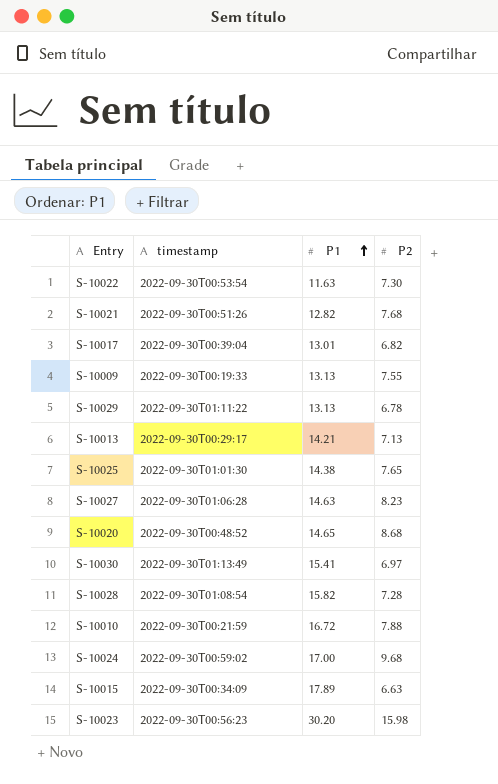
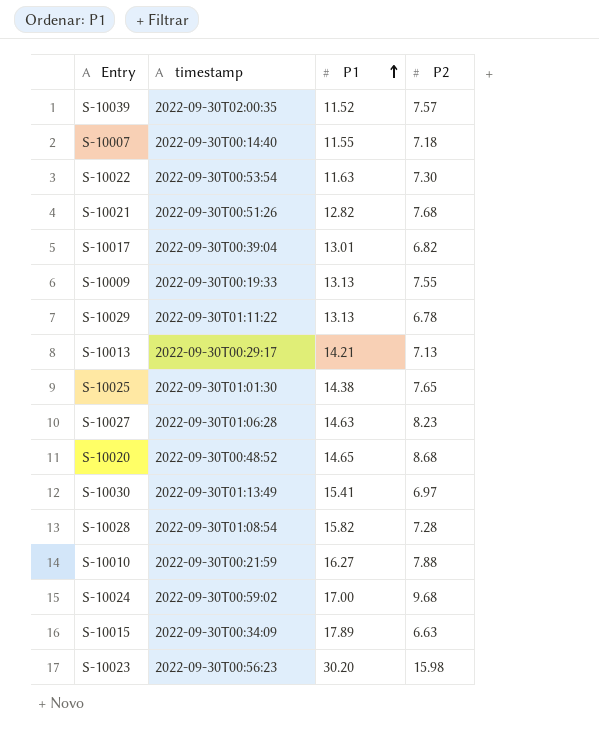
row S-10039: none -> 2022-09-30T02:00:35 | 11.52 | 7.57
row S-10007: none -> 2022-09-30T00:14:40 | 11.55 | 7.18
S-10010 | P1: 16.72 -> 16.27

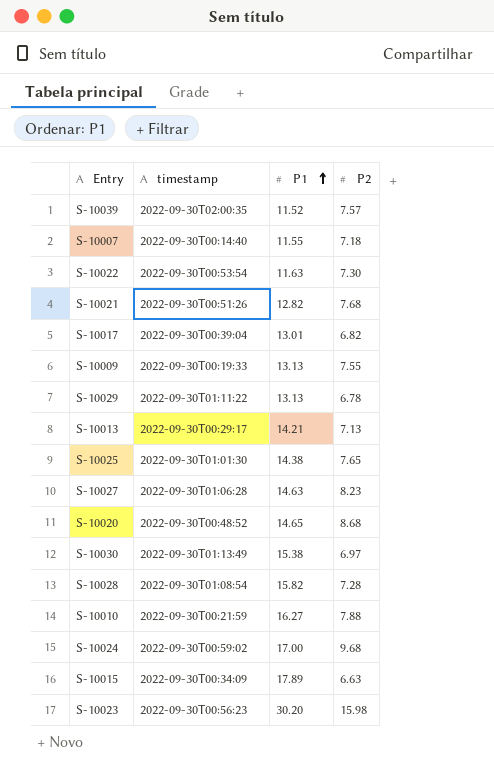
S-10030 | P1: 15.41 -> 15.38

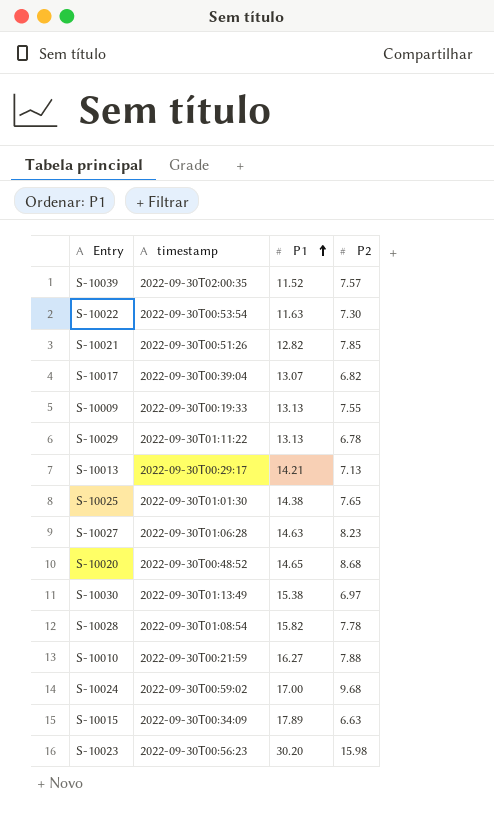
row S-10007: 2022-09-30T00:14:40 | 11.55 | 7.18 -> none
S-10021 | P2: 7.68 -> 7.85
S-10017 | P1: 13.01 -> 13.07
S-10028 | P2: 7.28 -> 7.78

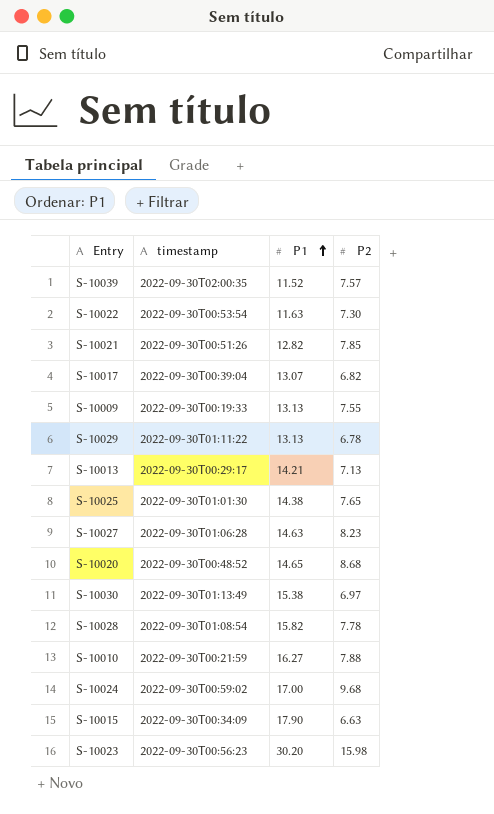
S-10015 | P1: 17.89 -> 17.90

